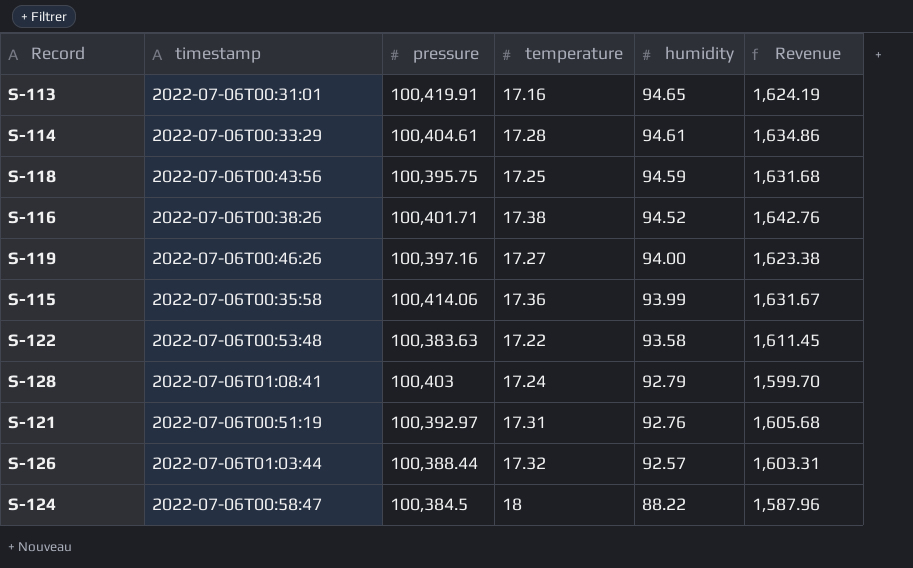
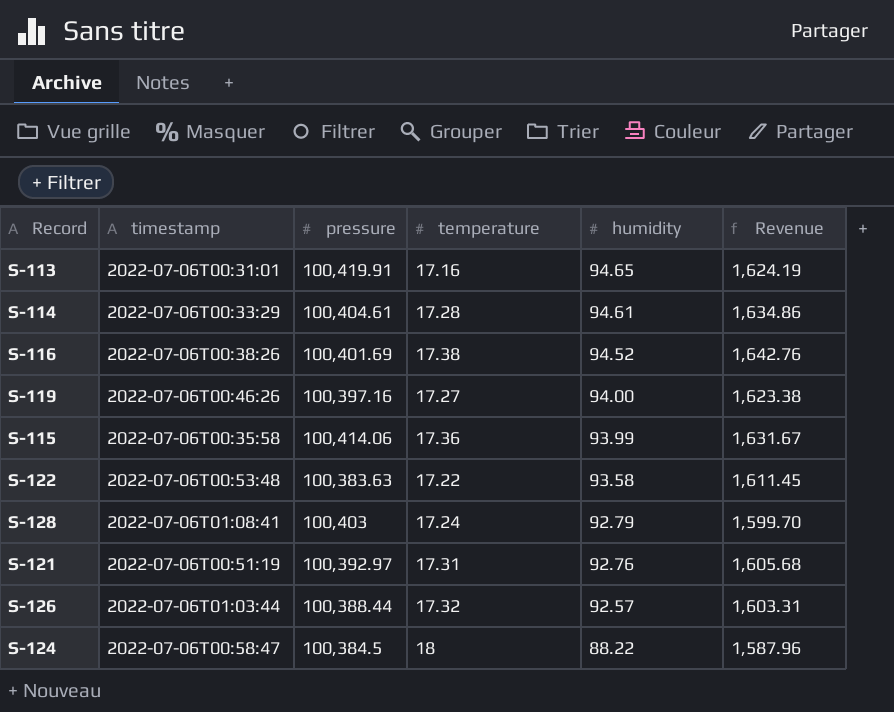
row S-118: 2022-07-06T00:43:56 | 100,395.75 | 17.25 | 94.59 | 1,631.68 -> none
S-116 | pressure: 100,401.71 -> 100,401.69

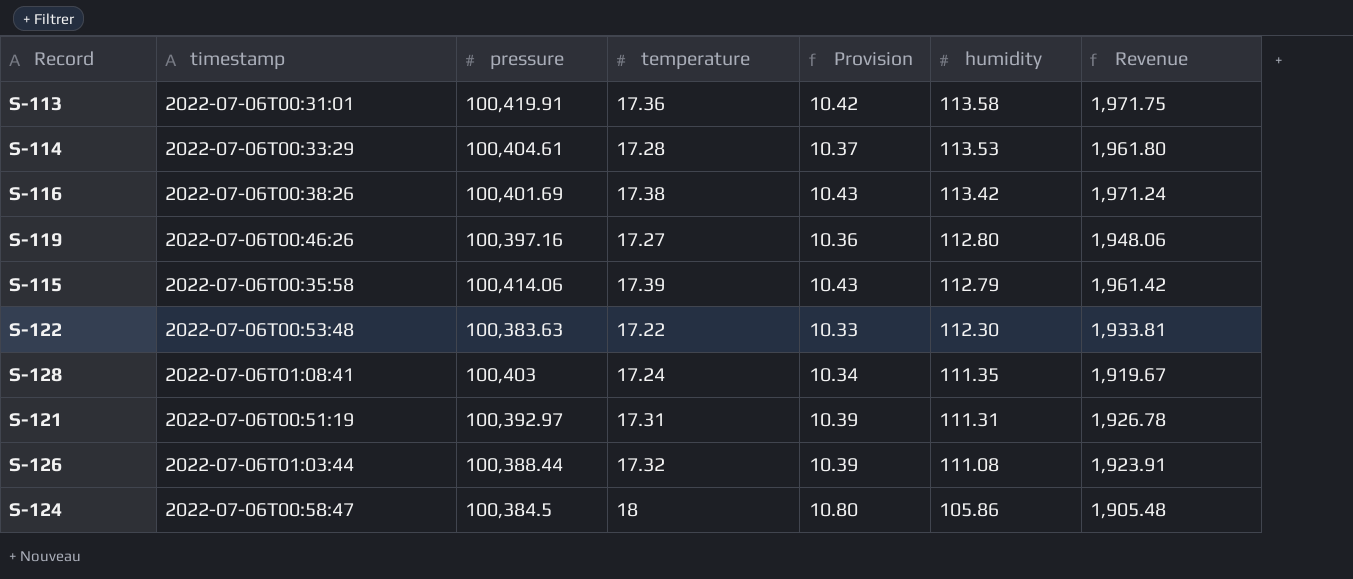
column Provision | formula: none -> [temperature] * 0.6
S-113 | temperature: 17.16 -> 17.36
S-113 | humidity: 94.65 -> 113.58
S-113 | Revenue: 1,624.19 -> 1,971.75
S-114 | humidity: 94.61 -> 113.53
S-114 | Revenue: 1,634.86 -> 1,961.80
S-116 | humidity: 94.52 -> 113.42
S-116 | Revenue: 1,642.76 -> 1,971.24
S-119 | humidity: 94.00 -> 112.80
S-119 | Revenue: 1,623.38 -> 1,948.06
S-115 | temperature: 17.36 -> 17.39
S-115 | humidity: 93.99 -> 112.79
S-115 | Revenue: 1,631.67 -> 1,961.42
S-122 | humidity: 93.58 -> 112.30
S-122 | Revenue: 1,611.45 -> 1,933.81
S-128 | humidity: 92.79 -> 111.35
S-128 | Revenue: 1,599.70 -> 1,919.67
S-121 | humidity: 92.76 -> 111.31
S-121 | Revenue: 1,605.68 -> 1,926.78
S-126 | humidity: 92.57 -> 111.08
S-126 | Revenue: 1,603.31 -> 1,923.91
S-124 | humidity: 88.22 -> 105.86
S-124 | Revenue: 1,587.96 -> 1,905.48

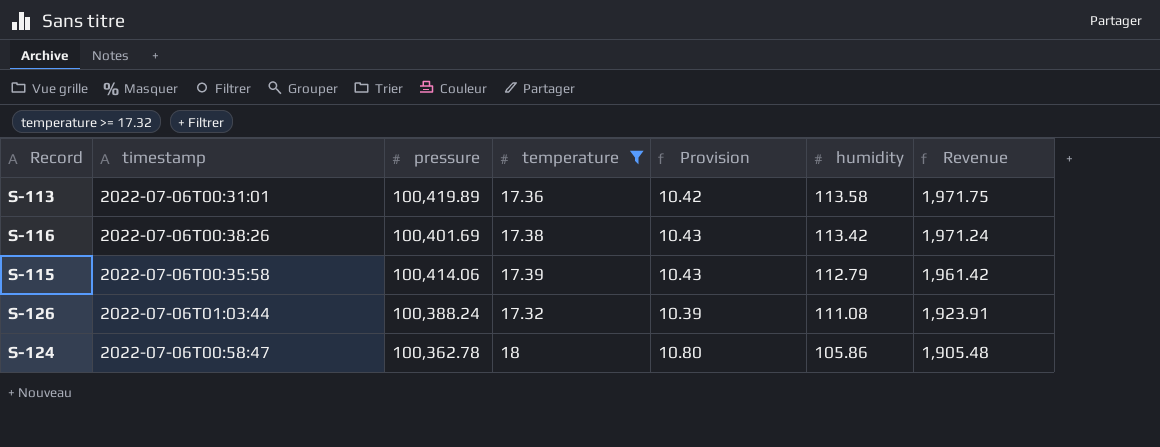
filter: none -> temperature >= 17.32
S-113 | pressure: 100,419.91 -> 100,419.89
S-126 | pressure: 100,388.44 -> 100,388.24
S-124 | pressure: 100,384.5 -> 100,362.78

